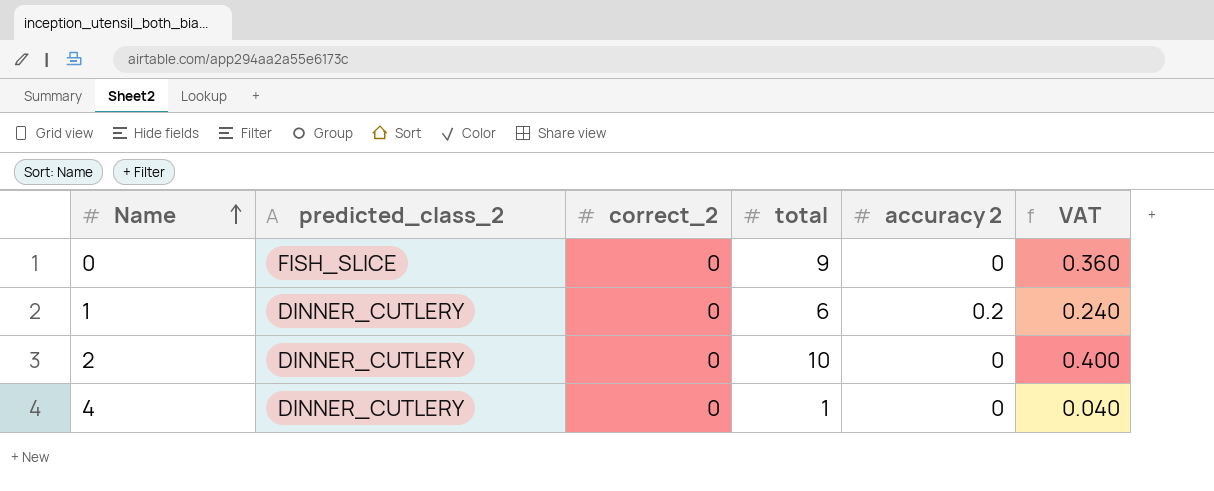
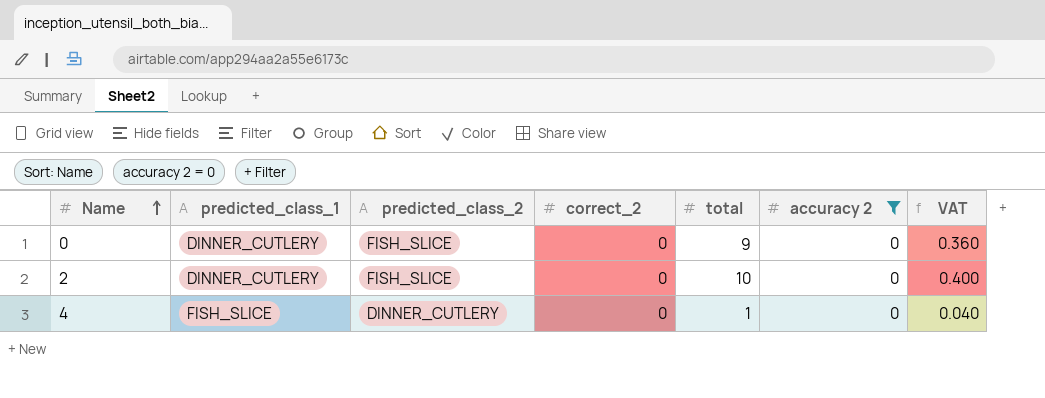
filter: none -> accuracy 2 = 0
column predicted_class_1 | position: none -> 2
2 | predicted_class_2: DINNER_CUTLERY -> FISH_SLICE

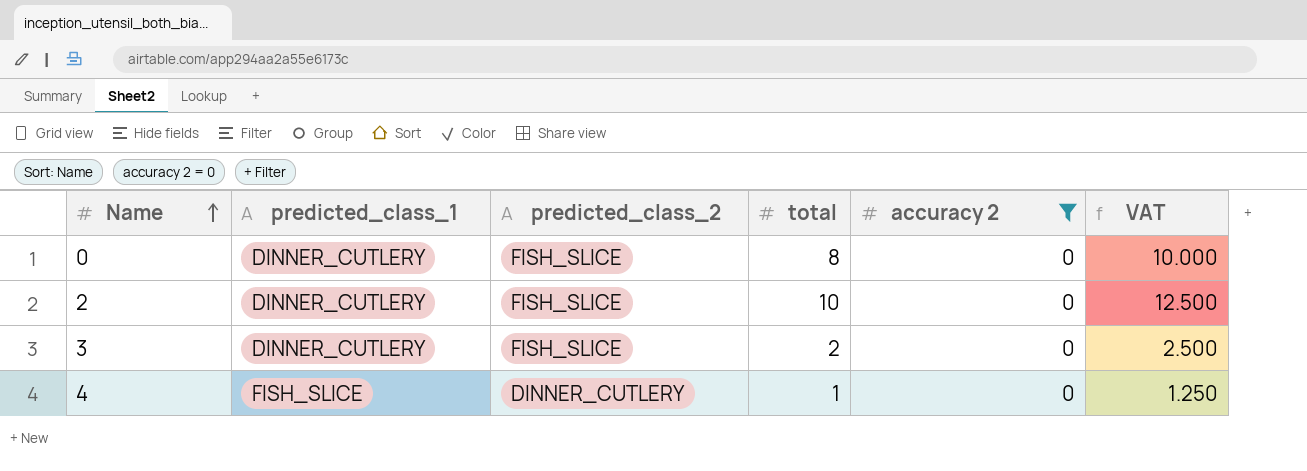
column correct_2 | position: 4 -> none
column VAT | formula: [total] * 0.04 -> [total] * 1.25
0 | total: 9 -> 8
row 3: none -> DINNER_CUTLERY | FISH_SLICE | 2 | 0 | 2.500

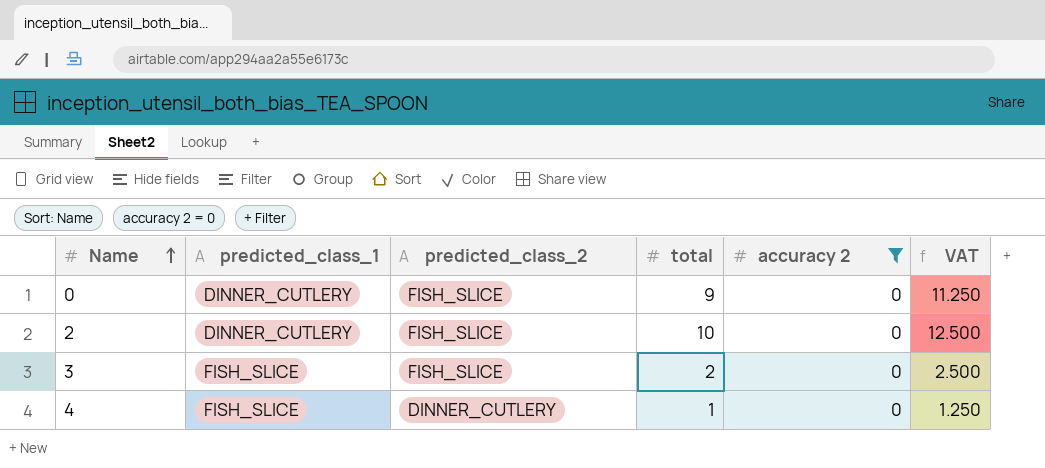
0 | total: 8 -> 9
0 | VAT: 10.000 -> 11.250
3 | predicted_class_1: DINNER_CUTLERY -> FISH_SLICE

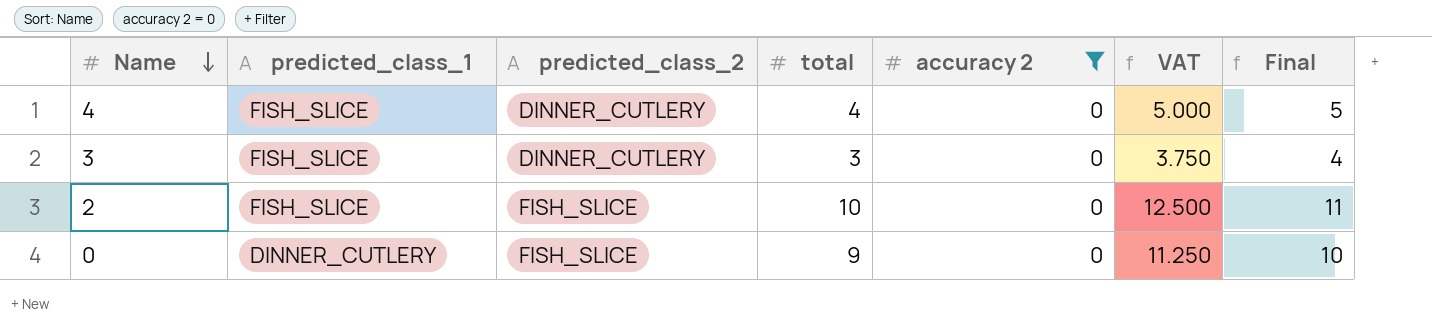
row order: Name ascending -> Name descending
column Final | formula: none -> [total] + 1
4 | total: 1 -> 4
4 | VAT: 1.250 -> 5.000
3 | predicted_class_2: FISH_SLICE -> DINNER_CUTLERY
3 | total: 2 -> 3
3 | VAT: 2.500 -> 3.750
2 | predicted_class_1: DINNER_CUTLERY -> FISH_SLICE

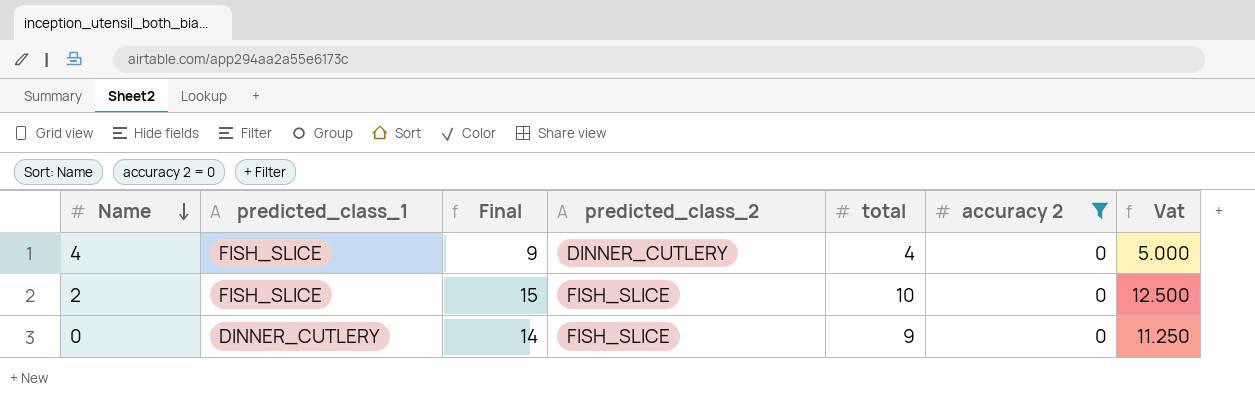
column Final | formula: [total] + 1 -> [total] + 5
column Final | position: 7 -> 3
column name: VAT -> Vat
row 3: FISH_SLICE | DINNER_CUTLERY | 3 | 0 | 3.750 | 4 -> none

